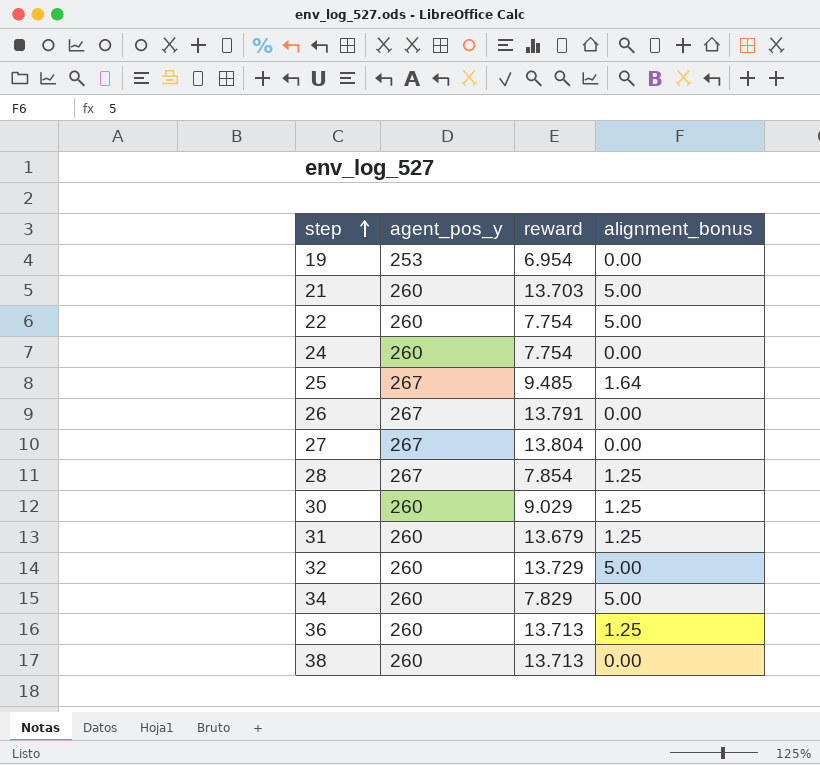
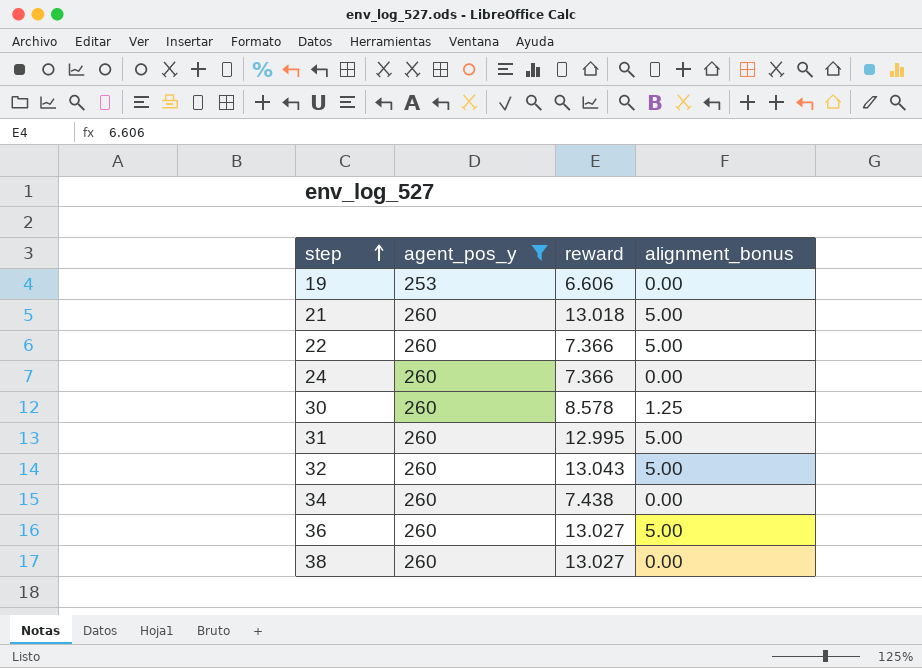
filter: none -> agent_pos_y != 267
19 | reward: 6.954 -> 6.606
21 | reward: 13.703 -> 13.018
22 | reward: 7.754 -> 7.366
24 | reward: 7.754 -> 7.366
30 | reward: 9.029 -> 8.578
31 | reward: 13.679 -> 12.995
31 | alignment_bonus: 1.25 -> 5.00
32 | reward: 13.729 -> 13.043
34 | reward: 7.829 -> 7.438
34 | alignment_bonus: 5.00 -> 0.00
36 | reward: 13.713 -> 13.027
36 | alignment_bonus: 1.25 -> 5.00
38 | reward: 13.713 -> 13.027

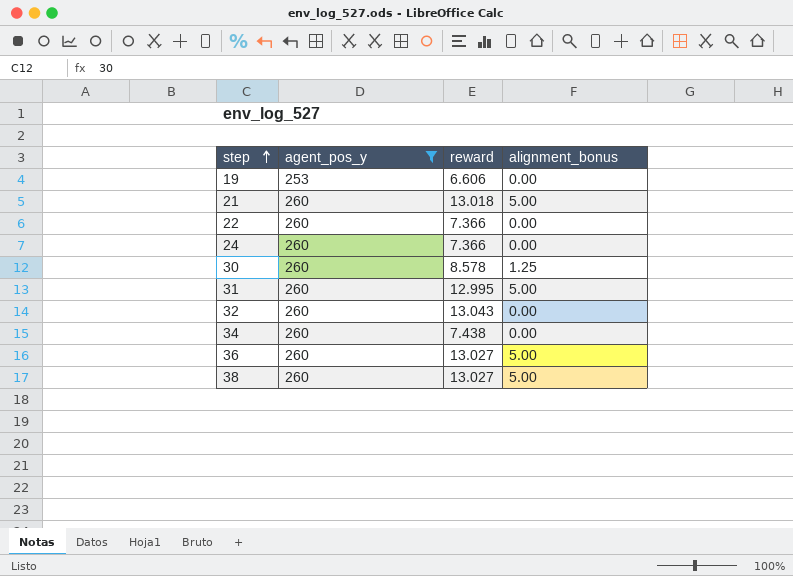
22 | alignment_bonus: 5.00 -> 0.00
32 | alignment_bonus: 5.00 -> 0.00
38 | alignment_bonus: 0.00 -> 5.00

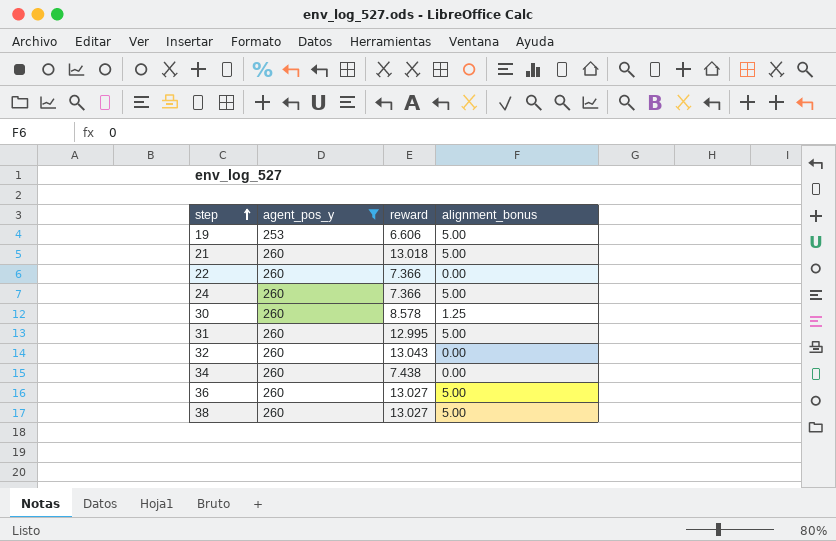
19 | alignment_bonus: 0.00 -> 5.00
24 | alignment_bonus: 0.00 -> 5.00

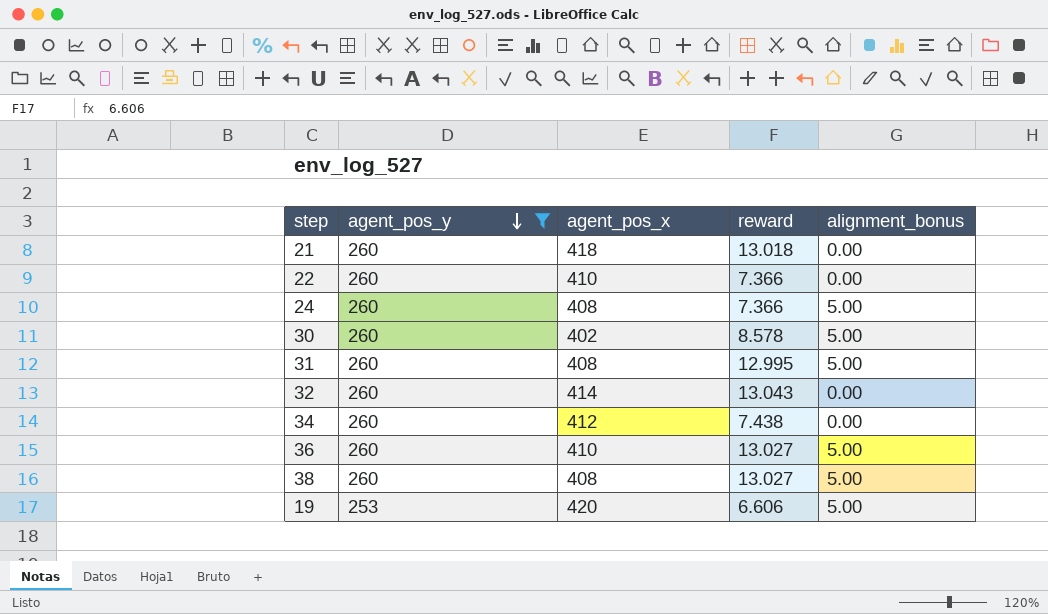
row order: step ascending -> agent_pos_y descending
column agent_pos_x | position: none -> 3
21 | alignment_bonus: 5.00 -> 0.00
30 | alignment_bonus: 1.25 -> 5.00

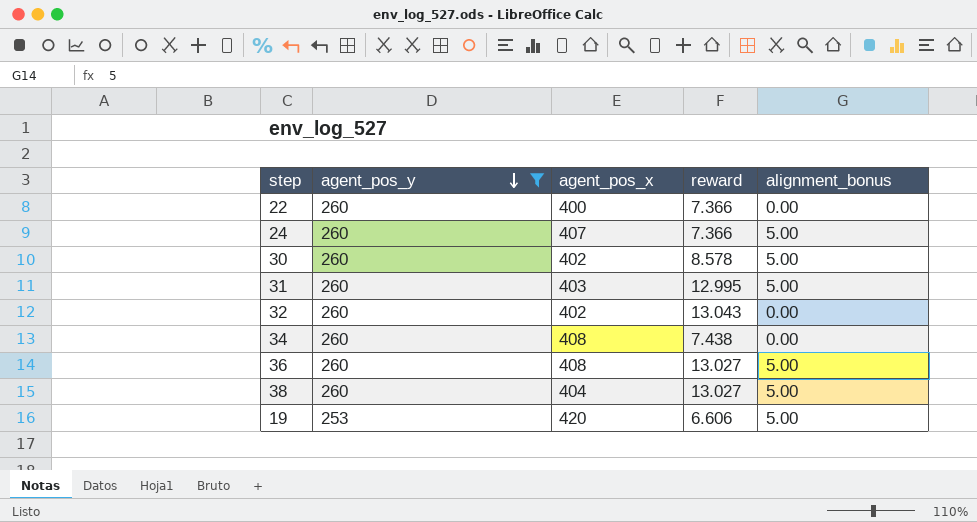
row 21: 260 | 418 | 13.018 | 0.00 -> none
22 | agent_pos_x: 410 -> 400
24 | agent_pos_x: 408 -> 407
31 | agent_pos_x: 408 -> 403
32 | agent_pos_x: 414 -> 402
34 | agent_pos_x: 412 -> 408
36 | agent_pos_x: 410 -> 408
38 | agent_pos_x: 408 -> 404

